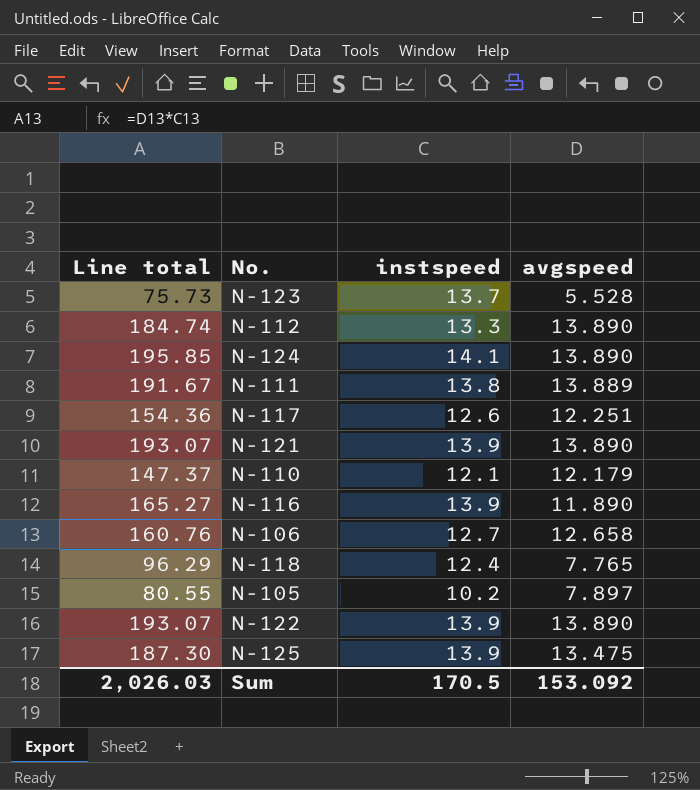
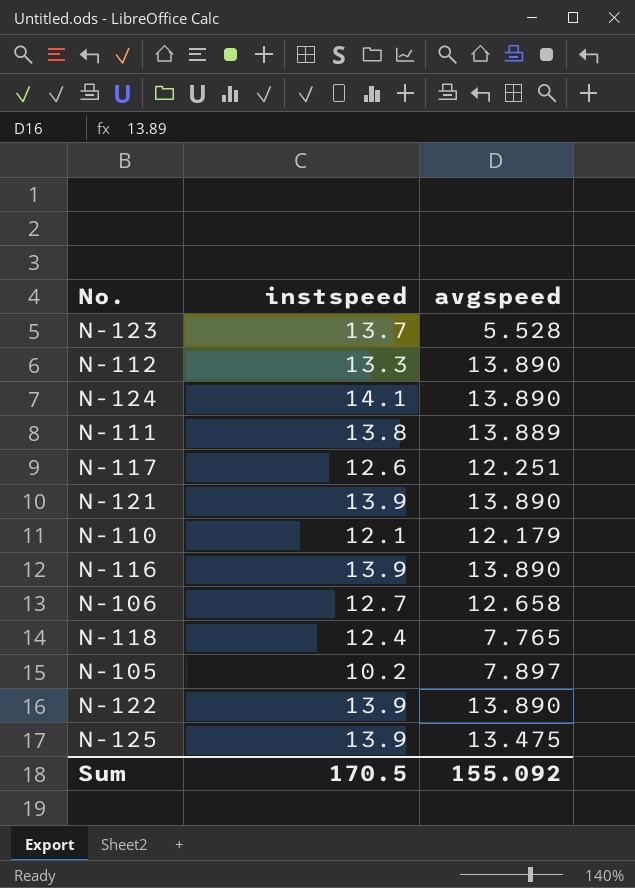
column Line total | formula: [instspeed] * [avgspeed] -> none
N-116 | avgspeed: 11.890 -> 13.890
Sum | avgspeed: 153.092 -> 155.092

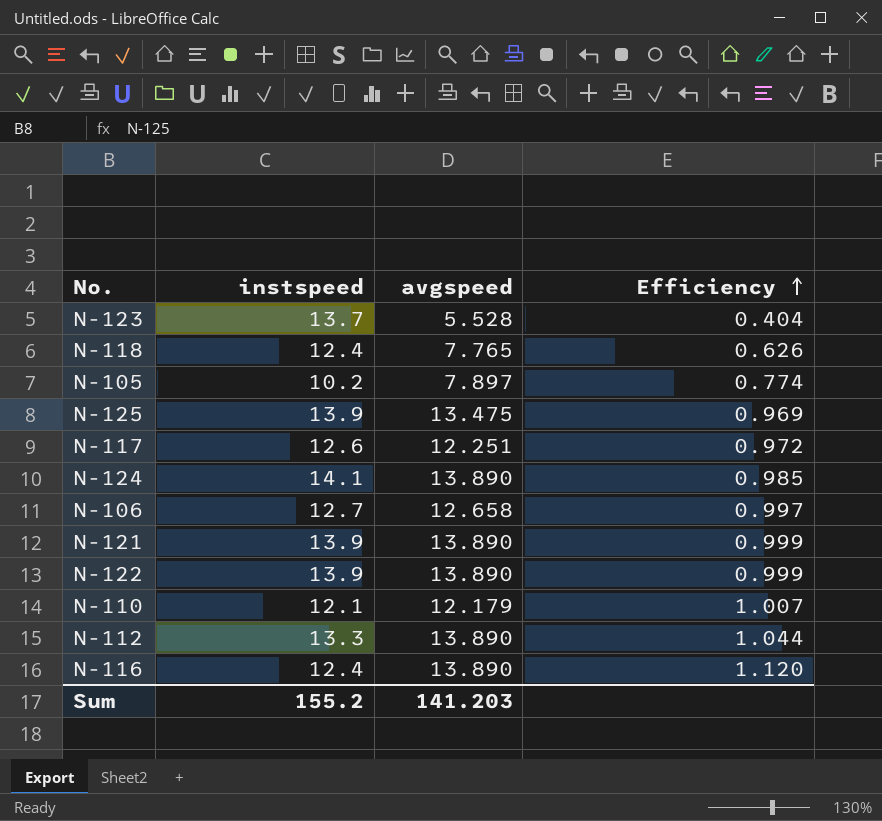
row order: none -> Efficiency ascending
column Efficiency | formula: none -> [avgspeed] / [instspeed]
row N-111: 13.8 | 13.889 -> none
N-116 | instspeed: 13.9 -> 12.4
Sum | instspeed: 170.5 -> 155.2
Sum | avgspeed: 155.092 -> 141.203

